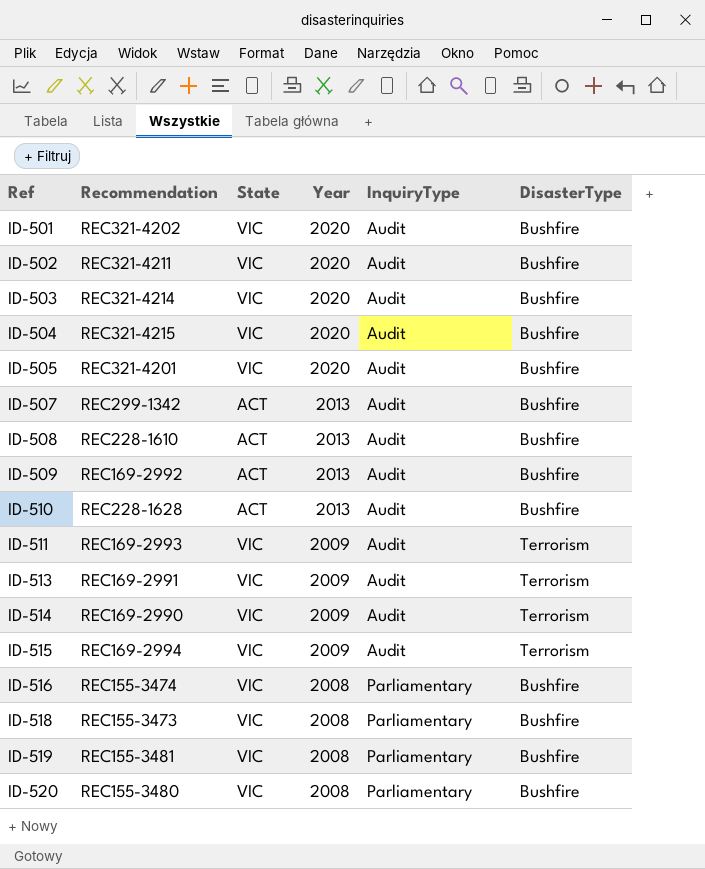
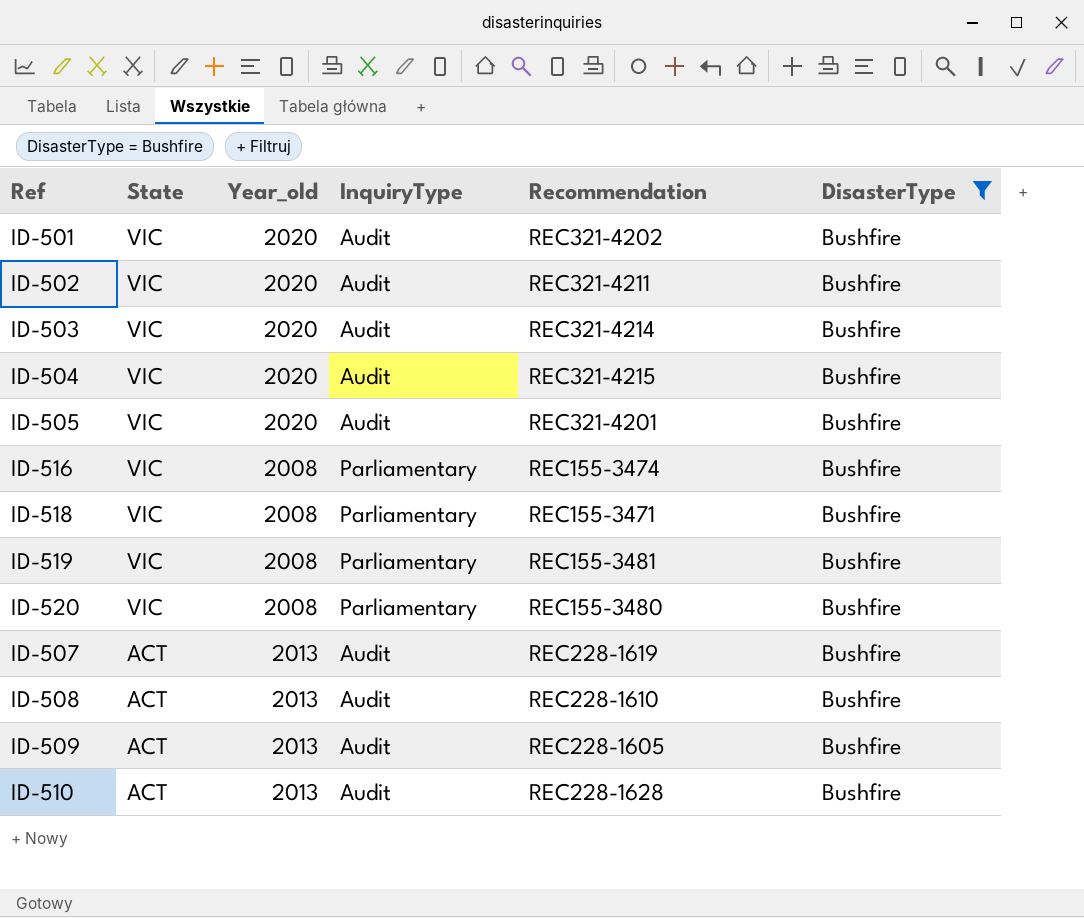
filter: none -> DisasterType = Bushfire
row order: Ref ascending -> State descending
column name: Year -> Year_old
column Recommendation | position: 2 -> 5
ID-518 | Recommendation: REC155-3473 -> REC155-3471
ID-507 | Recommendation: REC299-1342 -> REC228-1619
ID-509 | Recommendation: REC169-2992 -> REC228-1605

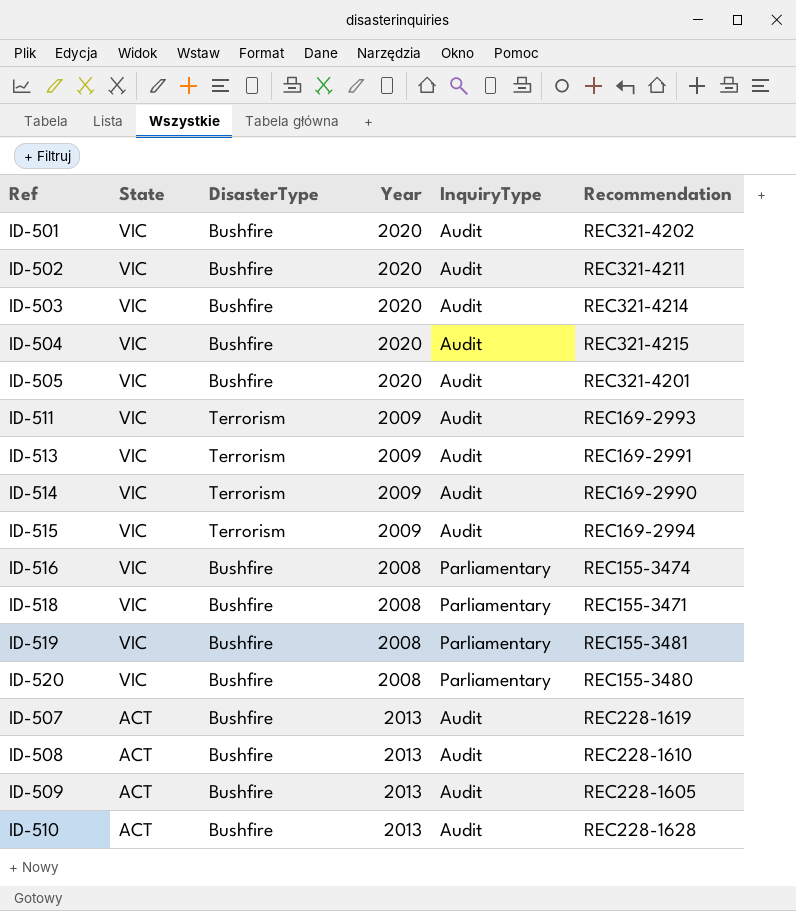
filter: DisasterType = Bushfire -> none
column DisasterType | position: 6 -> 3
column name: Year_old -> Year

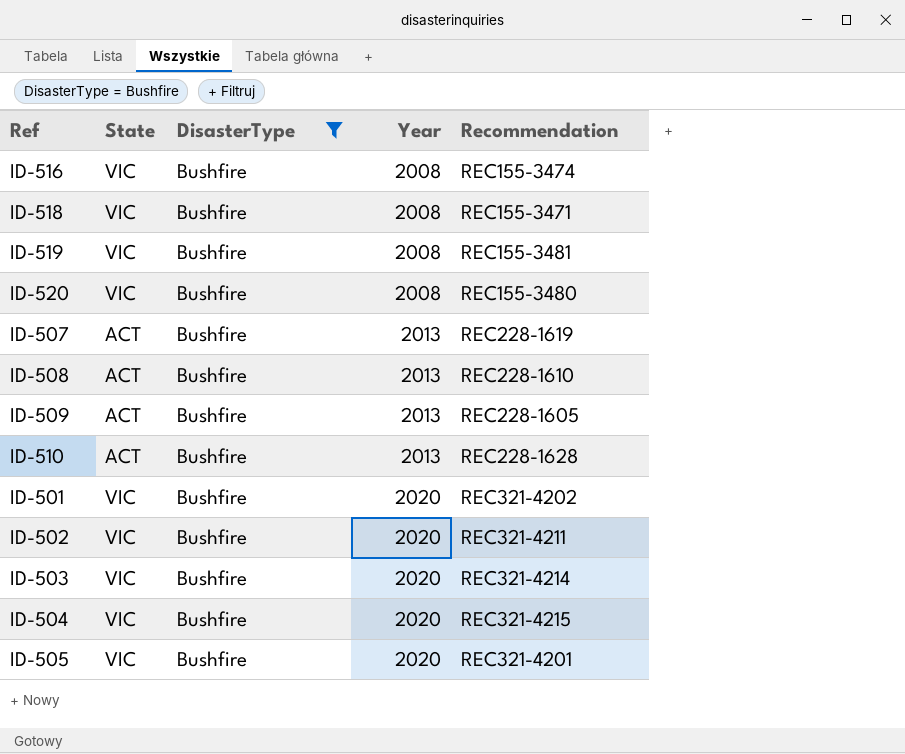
filter: none -> DisasterType = Bushfire
row order: State descending -> Year ascending
column InquiryType | position: 5 -> none

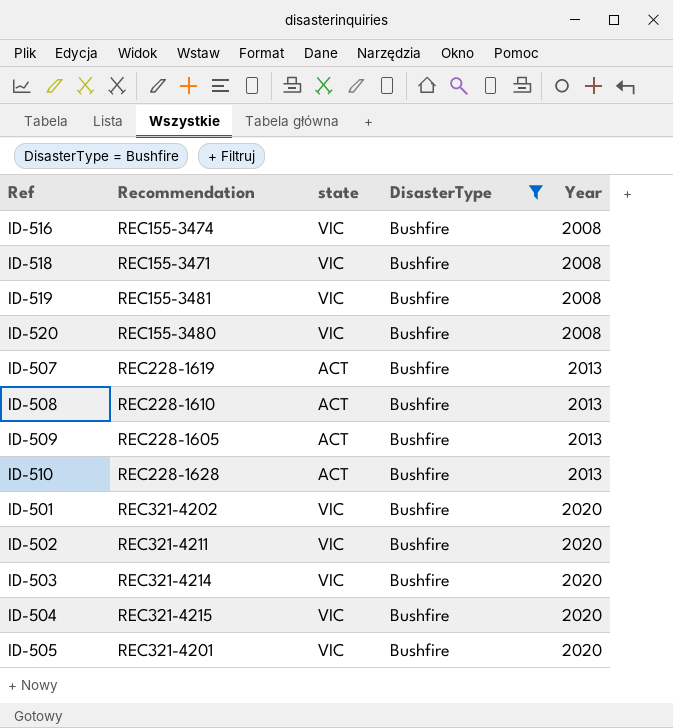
column Recommendation | position: 5 -> 2
column name: State -> state

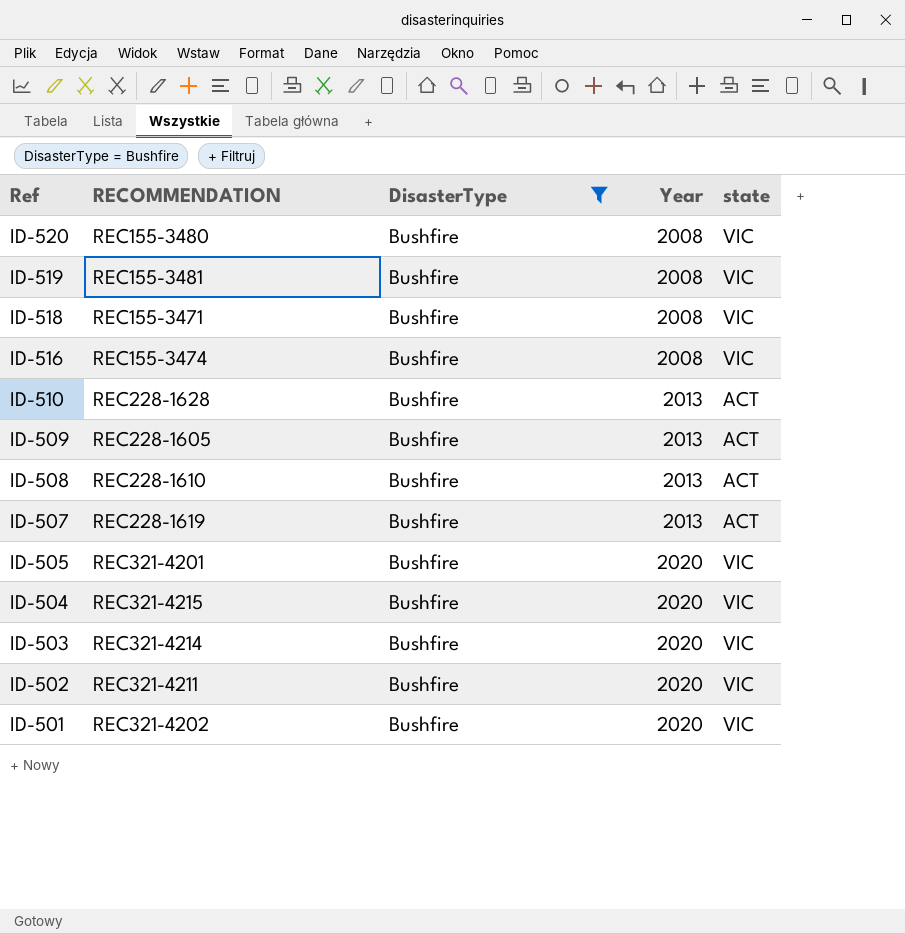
row order: Year ascending -> Ref descending
column name: Recommendation -> RECOMMENDATION
column state | position: 3 -> 5

